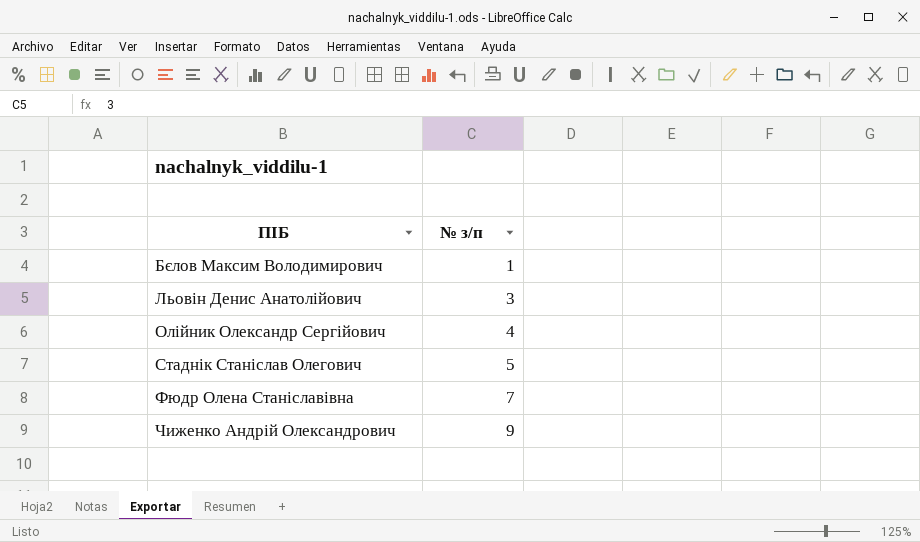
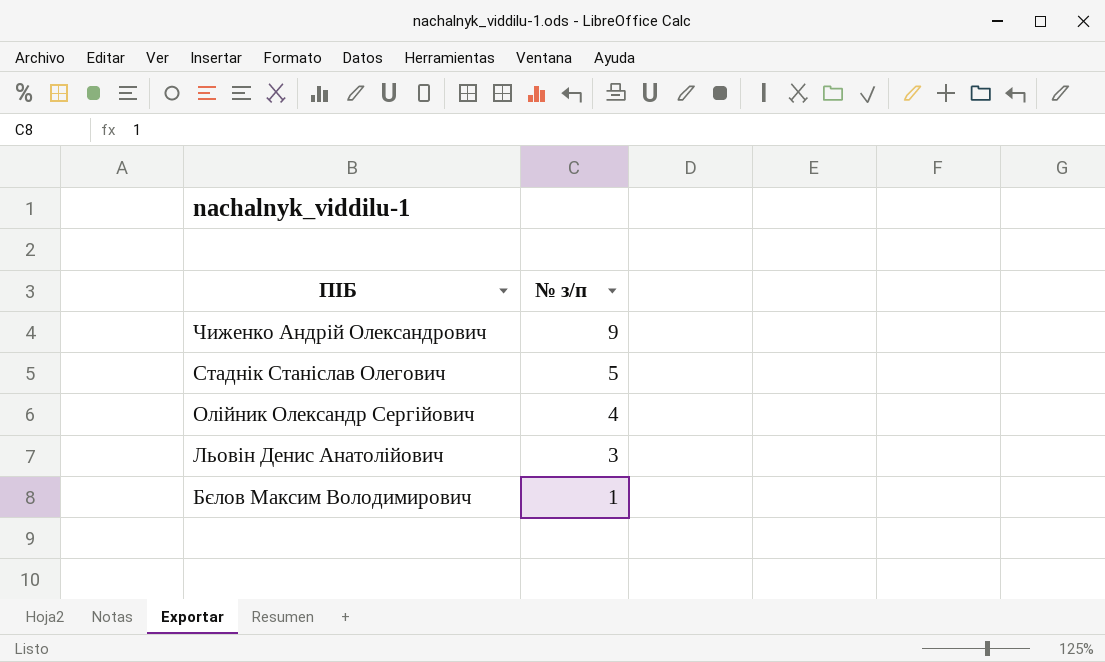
row order: ПІБ ascending -> ПІБ descending
row Фюдр Олена Станіславівна: 7 -> none

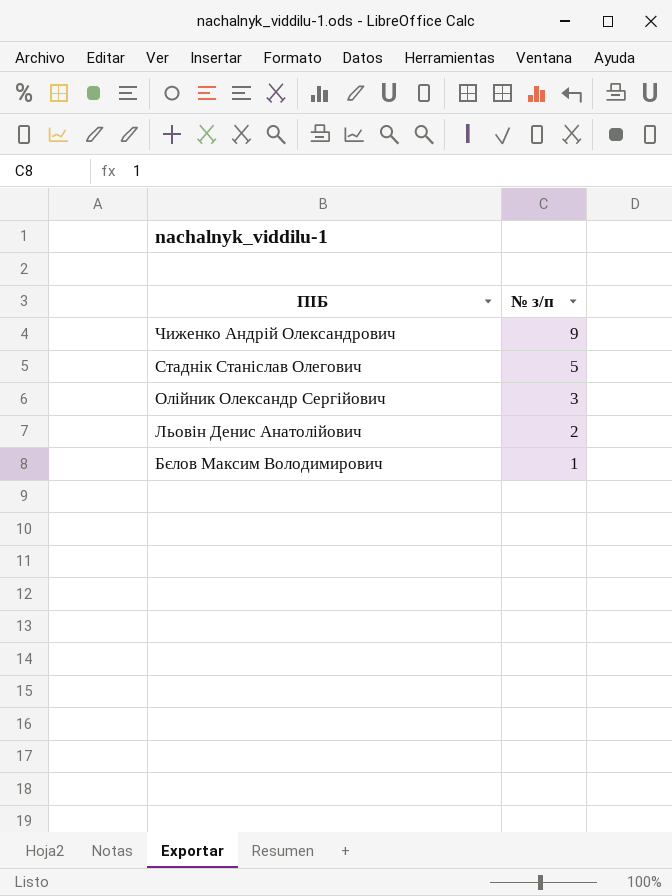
Олійник Олександр Сергійович | № з/п: 4 -> 3
Льовін Денис Анатолійович | № з/п: 3 -> 2

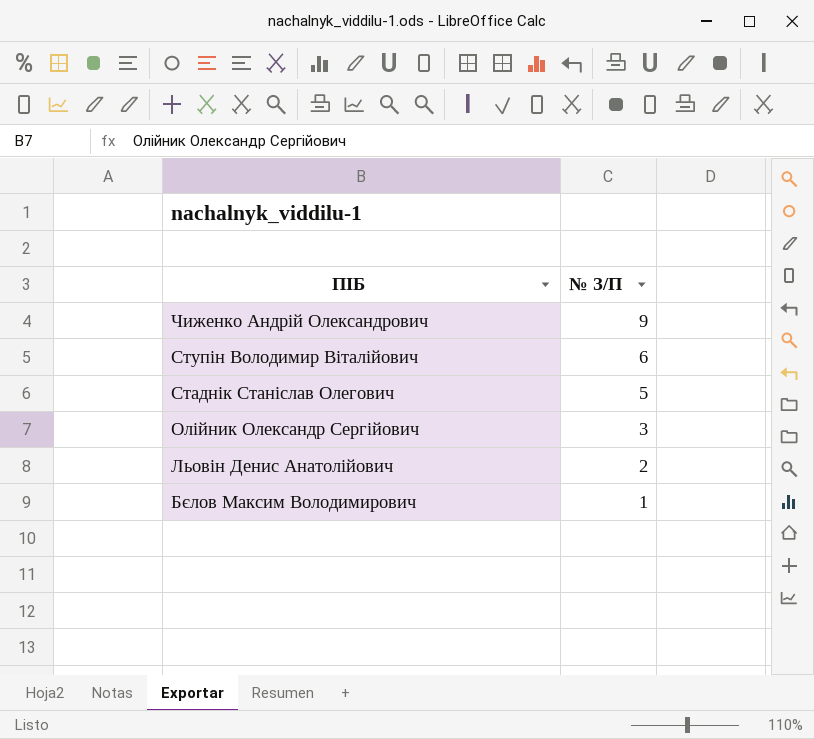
column name: № з/п -> № З/П
row Ступін Володимир Віталійович: none -> 6

